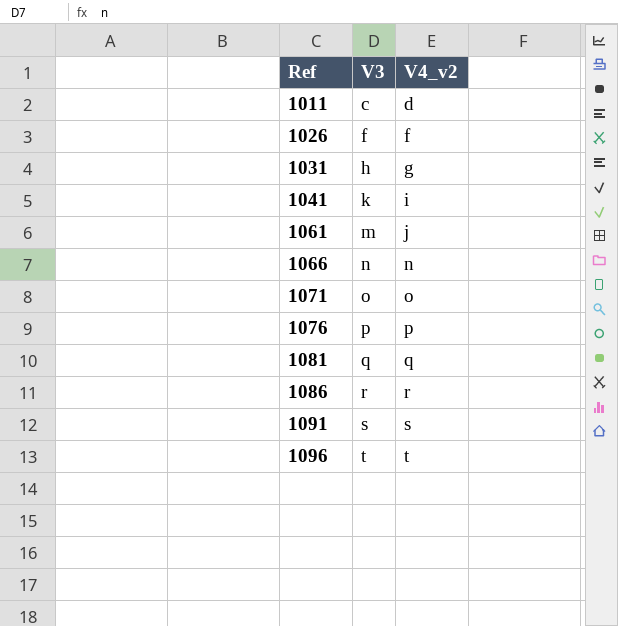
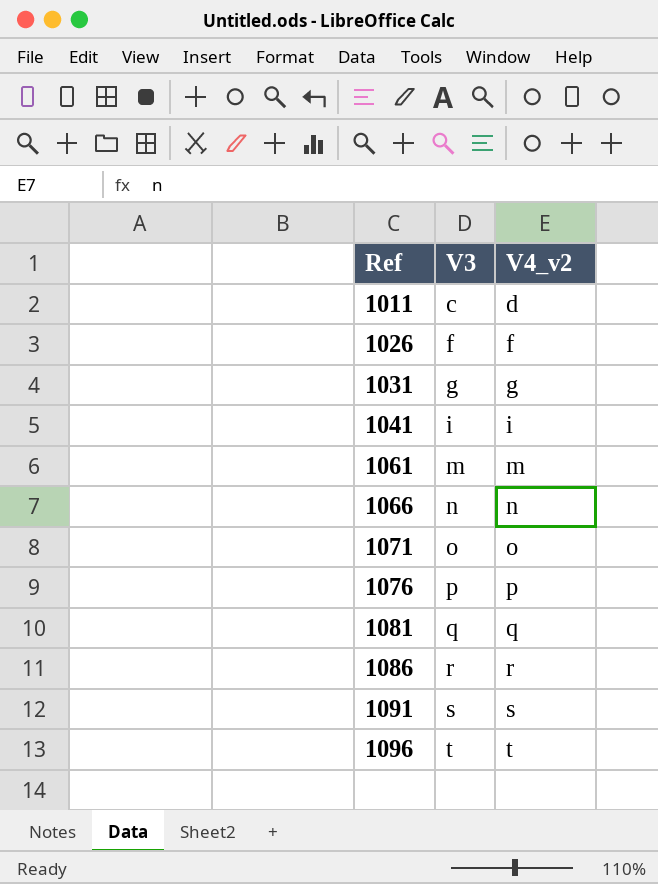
1031 | V3: h -> g
1041 | V3: k -> i
1061 | V4_v2: j -> m

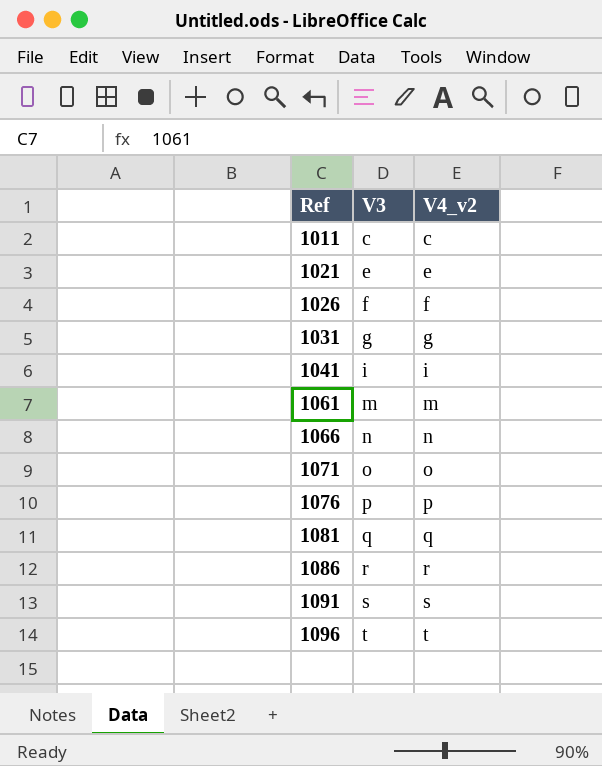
1011 | V4_v2: d -> c
row 1021: none -> e | e

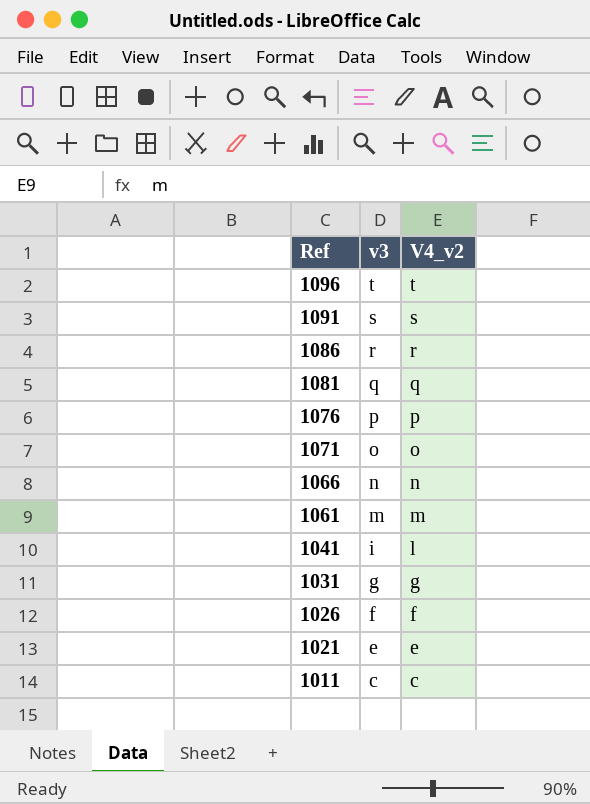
row order: Ref ascending -> Ref descending
column name: V3 -> v3
1041 | V4_v2: i -> l

